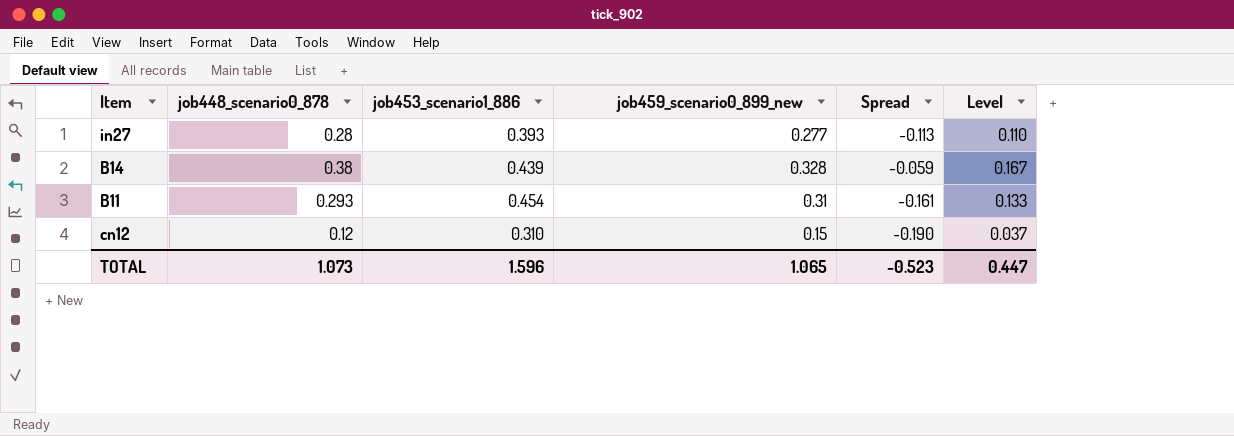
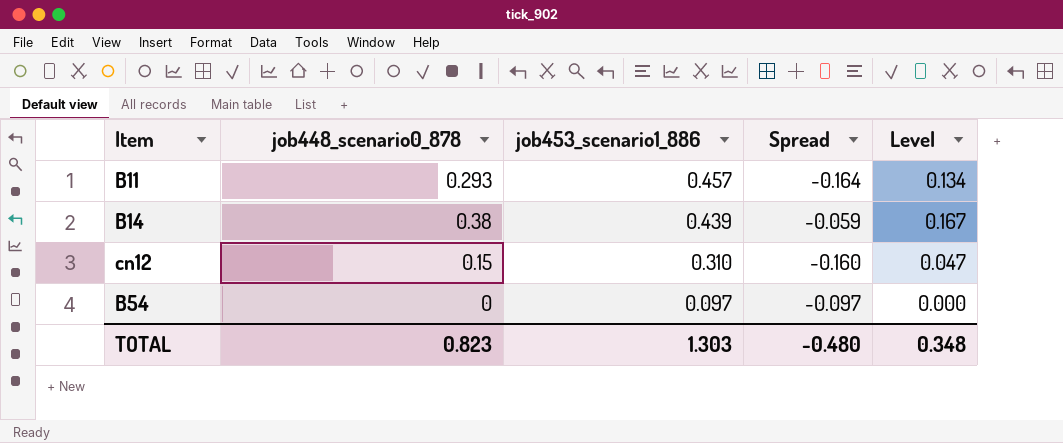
row order: none -> job453_scenario1_886 descending
column job459_scenario0_899_new | position: 4 -> none
row in27: 0.28 | 0.393 | 0.277 | -0.113 | 0.110 -> none
B11 | job453_scenario1_886: 0.454 -> 0.457
B11 | Spread: -0.161 -> -0.164
B11 | Level: 0.133 -> 0.134
cn12 | job448_scenario0_878: 0.12 -> 0.15
cn12 | Spread: -0.190 -> -0.160
cn12 | Level: 0.037 -> 0.047
row B54: none -> 0 | 0.097 | -0.097 | 0.000
TOTAL | job448_scenario0_878: 1.073 -> 0.823
TOTAL | job453_scenario1_886: 1.596 -> 1.303
TOTAL | Spread: -0.523 -> -0.480
TOTAL | Level: 0.447 -> 0.348

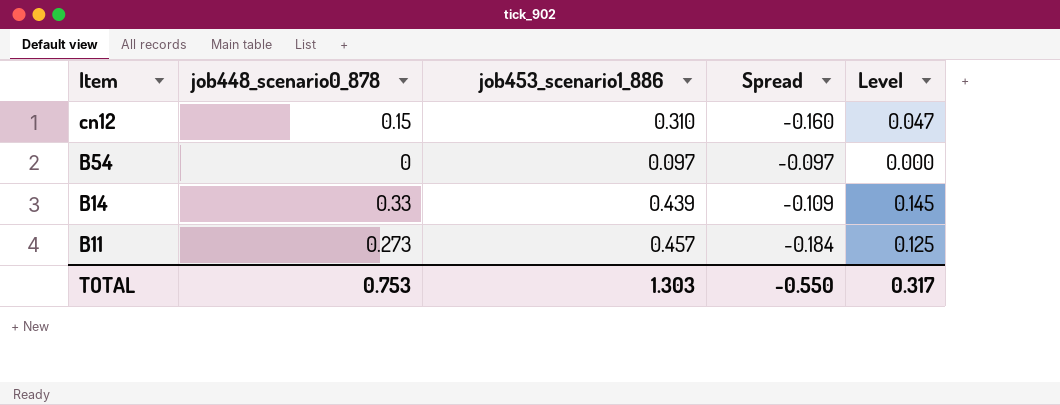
row order: job453_scenario1_886 descending -> Item descending
B14 | job448_scenario0_878: 0.38 -> 0.33
B14 | Spread: -0.059 -> -0.109
B14 | Level: 0.167 -> 0.145
B11 | job448_scenario0_878: 0.293 -> 0.273
B11 | Spread: -0.164 -> -0.184
B11 | Level: 0.134 -> 0.125
TOTAL | job448_scenario0_878: 0.823 -> 0.753
TOTAL | Spread: -0.480 -> -0.550
TOTAL | Level: 0.348 -> 0.317

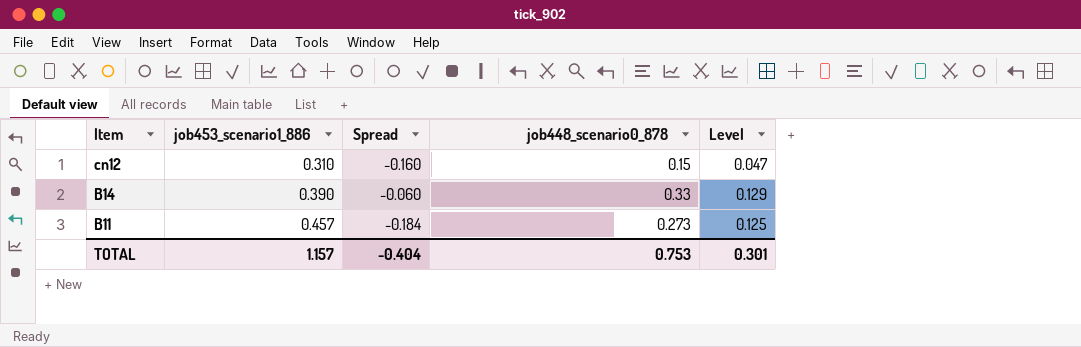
column job448_scenario0_878 | position: 2 -> 4
row B54: 0 | 0.097 | -0.097 | 0.000 -> none
B14 | job453_scenario1_886: 0.439 -> 0.390
B14 | Spread: -0.109 -> -0.060
B14 | Level: 0.145 -> 0.129
TOTAL | job453_scenario1_886: 1.303 -> 1.157
TOTAL | Spread: -0.550 -> -0.404
TOTAL | Level: 0.317 -> 0.301

